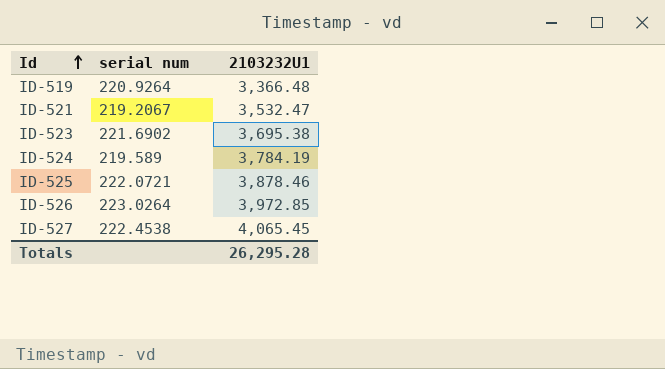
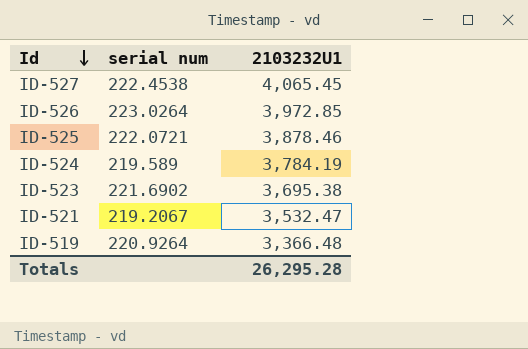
row order: Id ascending -> Id descending

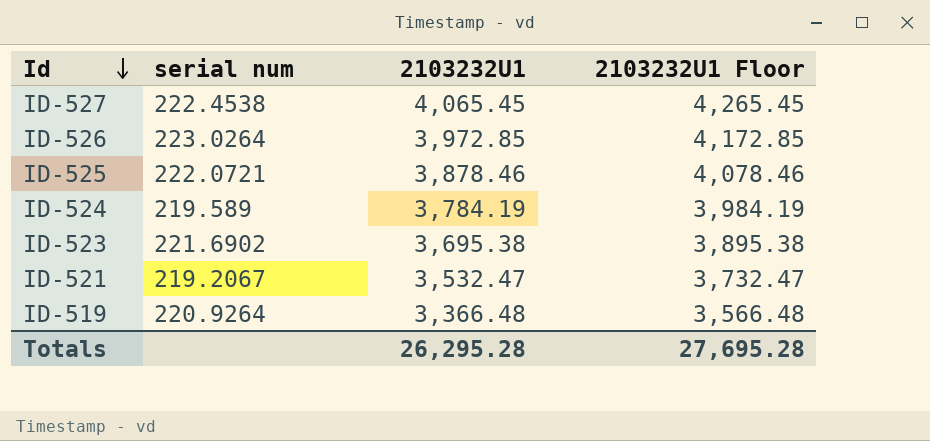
column 2103232U1 Floor | formula: none -> [2103232U1] + 200

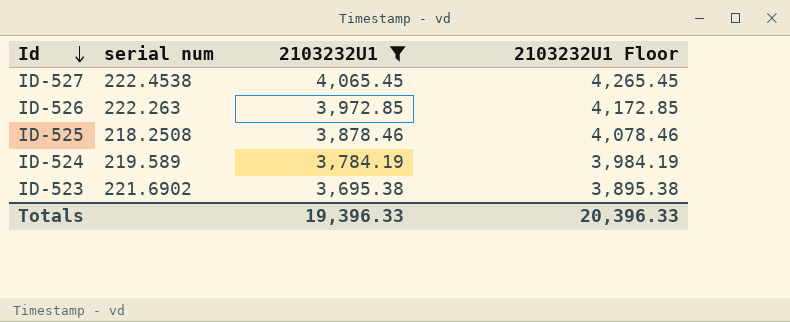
filter: none -> 2103232U1 >= 3,695.38
ID-526 | serial num: 223.0264 -> 222.263
ID-525 | serial num: 222.0721 -> 218.2508
Totals | 2103232U1: 26,295.28 -> 19,396.33
Totals | 2103232U1 Floor: 27,695.28 -> 20,396.33

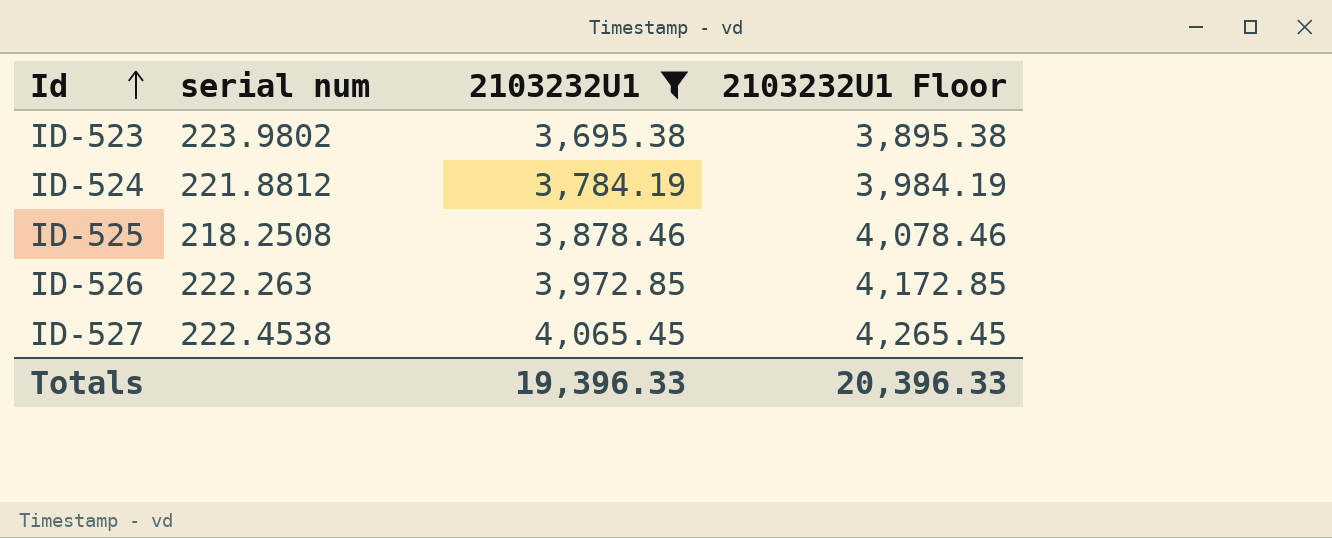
row order: Id descending -> Id ascending
ID-523 | serial num: 221.6902 -> 223.9802
ID-524 | serial num: 219.589 -> 221.8812

